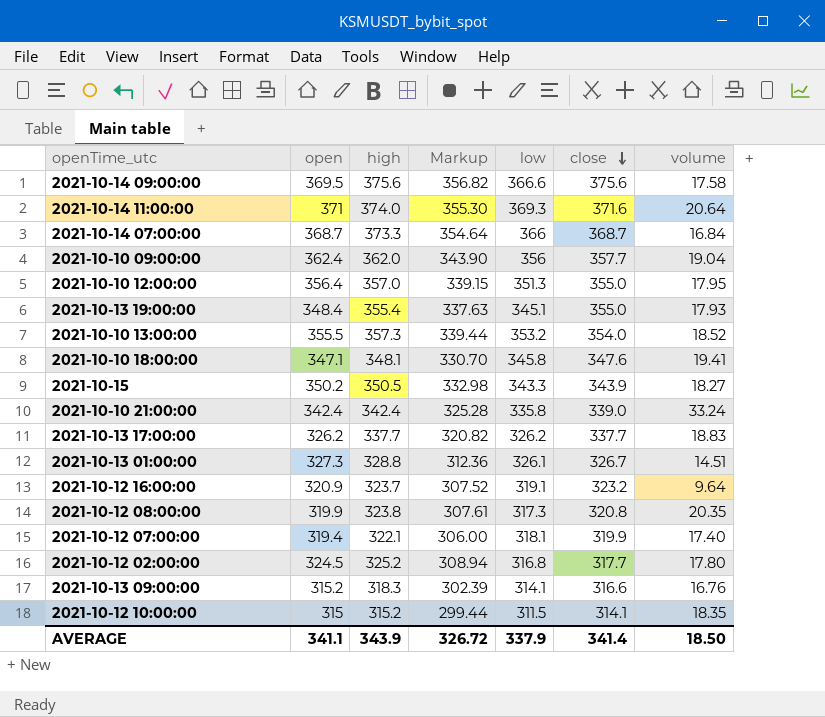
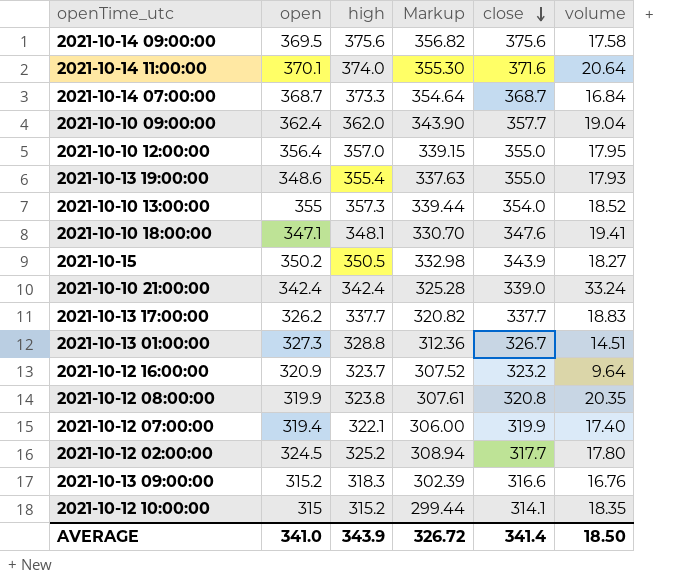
column low | position: 5 -> none
2021-10-14 11:00:00 | open: 371 -> 370.1
2021-10-13 19:00:00 | open: 348.4 -> 348.6
2021-10-10 13:00:00 | open: 355.5 -> 355
AVERAGE | open: 341.1 -> 341.0

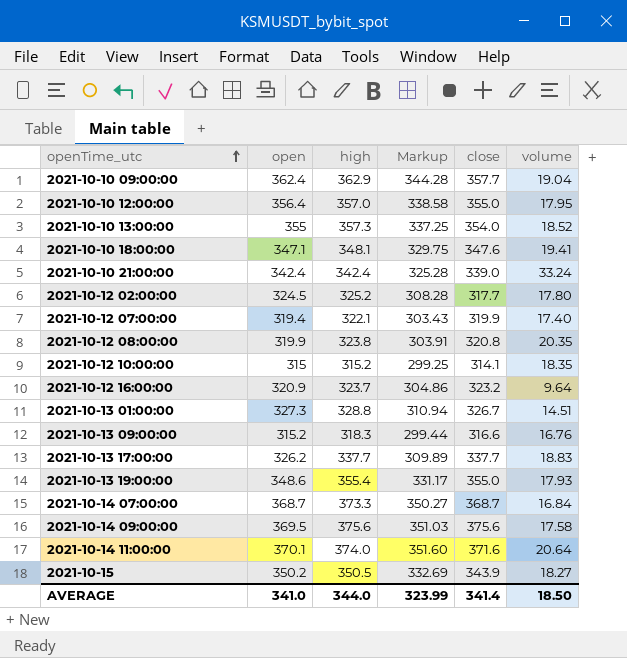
row order: close descending -> openTime_utc ascending
column Markup | formula: [high] * 0.95 -> [open] * 0.95
2021-10-10 09:00:00 | high: 362.0 -> 362.9
AVERAGE | high: 343.9 -> 344.0
AVERAGE | Markup: 326.72 -> 323.99

